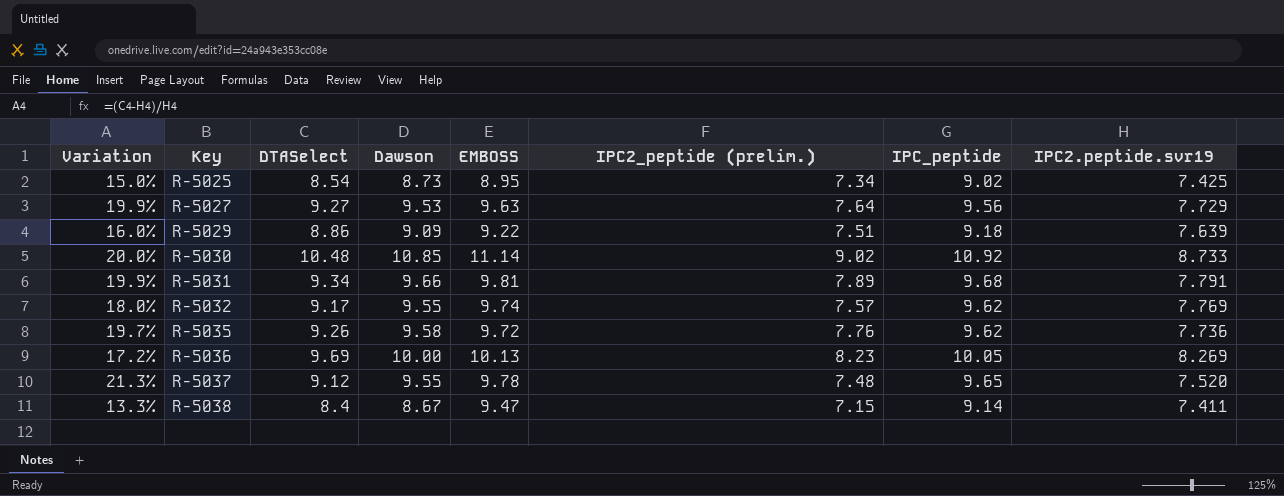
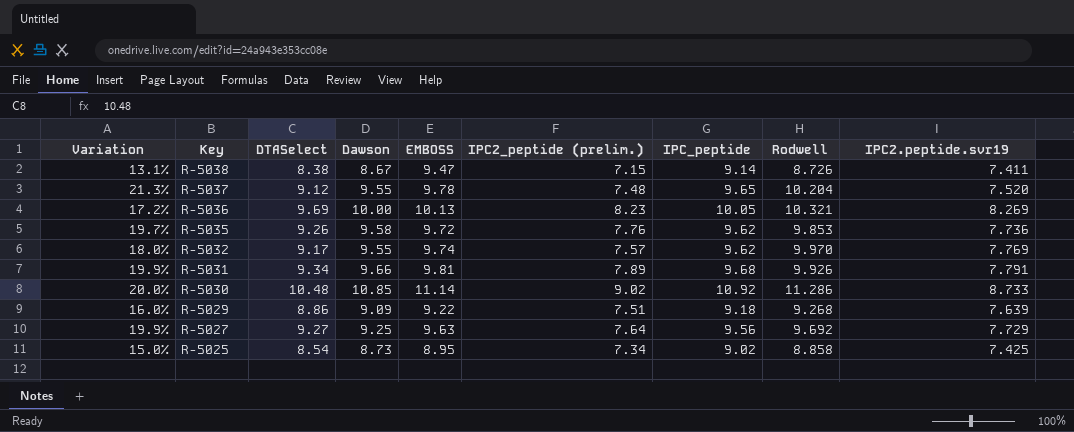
row order: Key ascending -> Key descending
column Rodwell | position: none -> 8
R-5038 | Variation: 13.3% -> 13.1%
R-5038 | DTASelect: 8.4 -> 8.38
R-5027 | Dawson: 9.53 -> 9.25

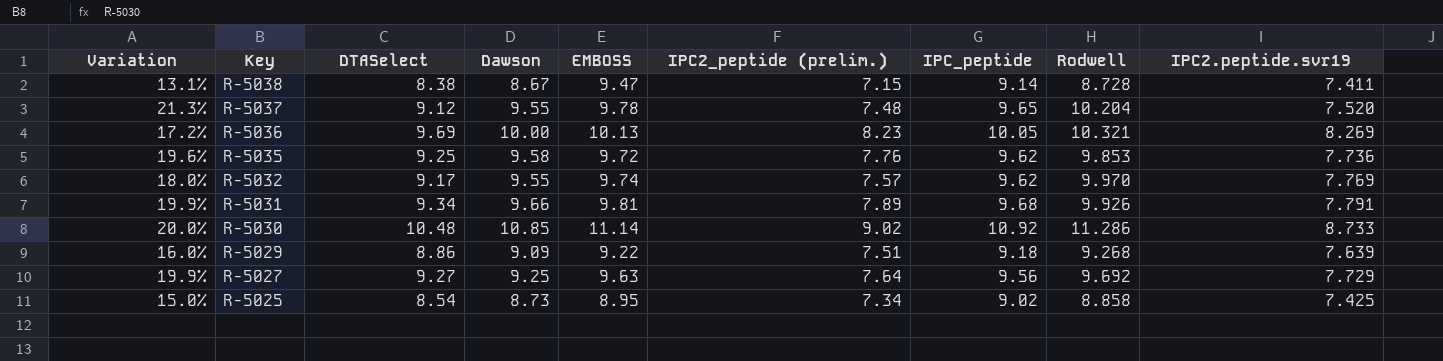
R-5038 | Rodwell: 8.726 -> 8.728
R-5035 | Variation: 19.7% -> 19.6%
R-5035 | DTASelect: 9.26 -> 9.25

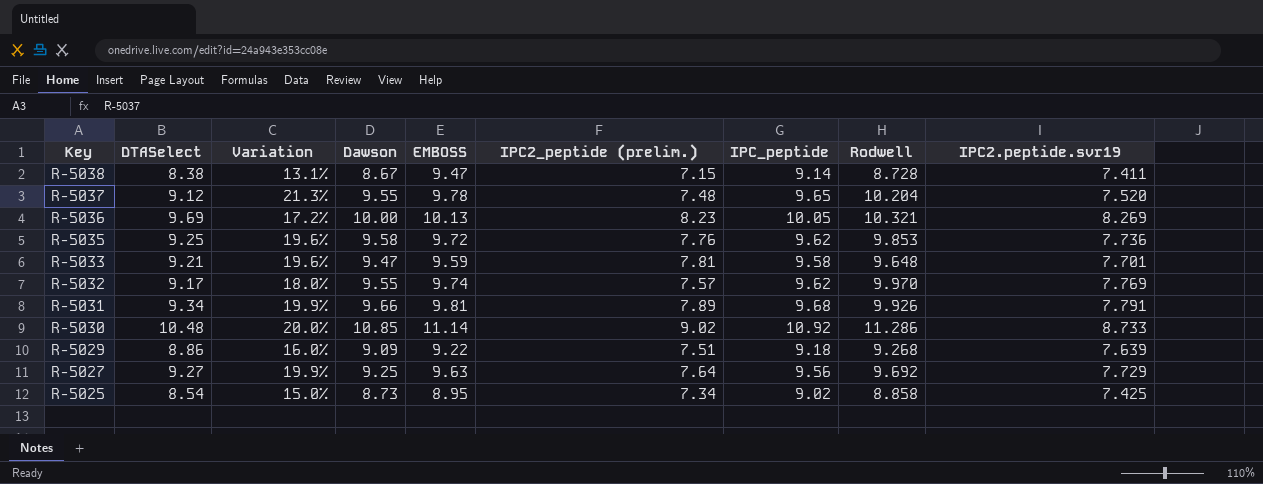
column Variation | position: 1 -> 3
row R-5033: none -> 9.21 | 19.6% | 9.47 | 9.59 | 7.81 | 9.58 | 9.648 | 7.701

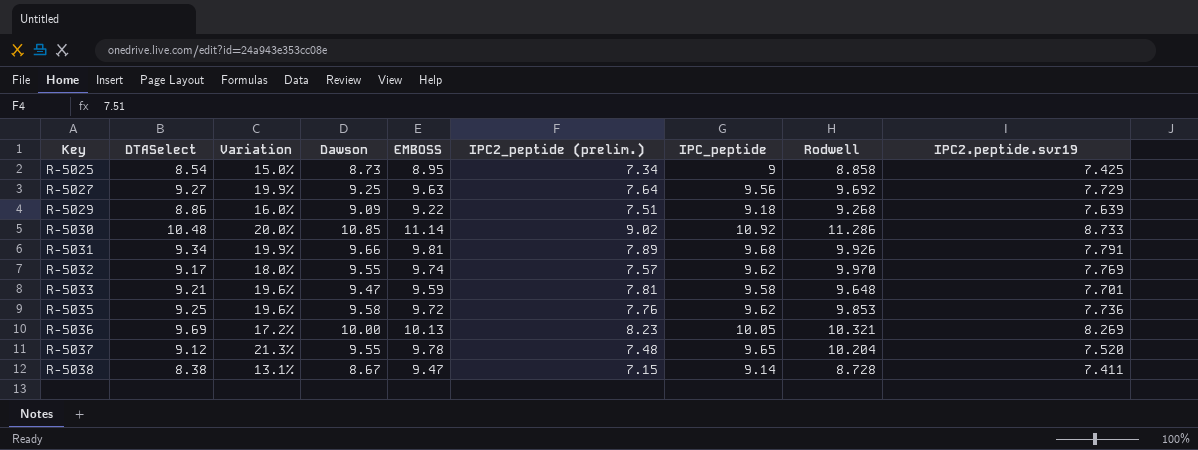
row order: Key descending -> Key ascending
R-5025 | IPC_peptide: 9.02 -> 9

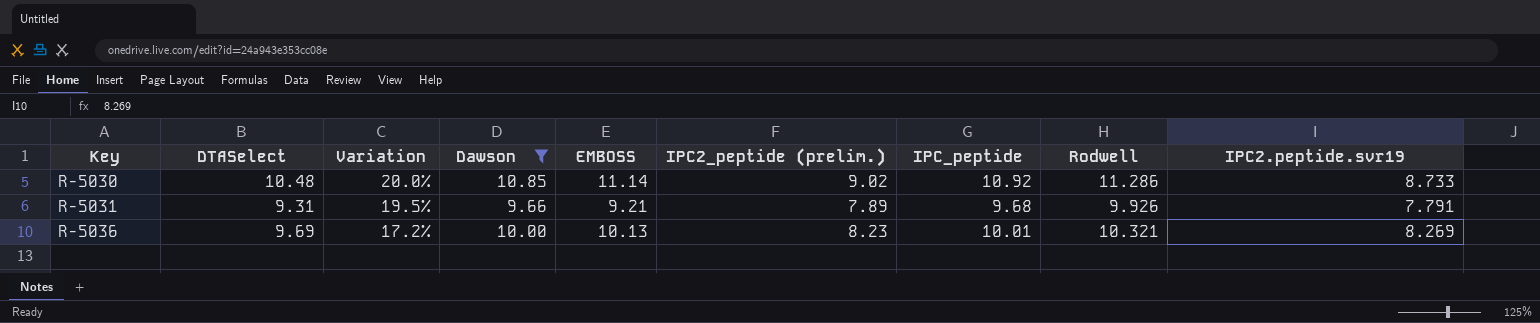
filter: none -> Dawson >= 9.66
R-5031 | DTASelect: 9.34 -> 9.31
R-5031 | Variation: 19.9% -> 19.5%
R-5031 | EMBOSS: 9.81 -> 9.21
R-5036 | IPC_peptide: 10.05 -> 10.01

